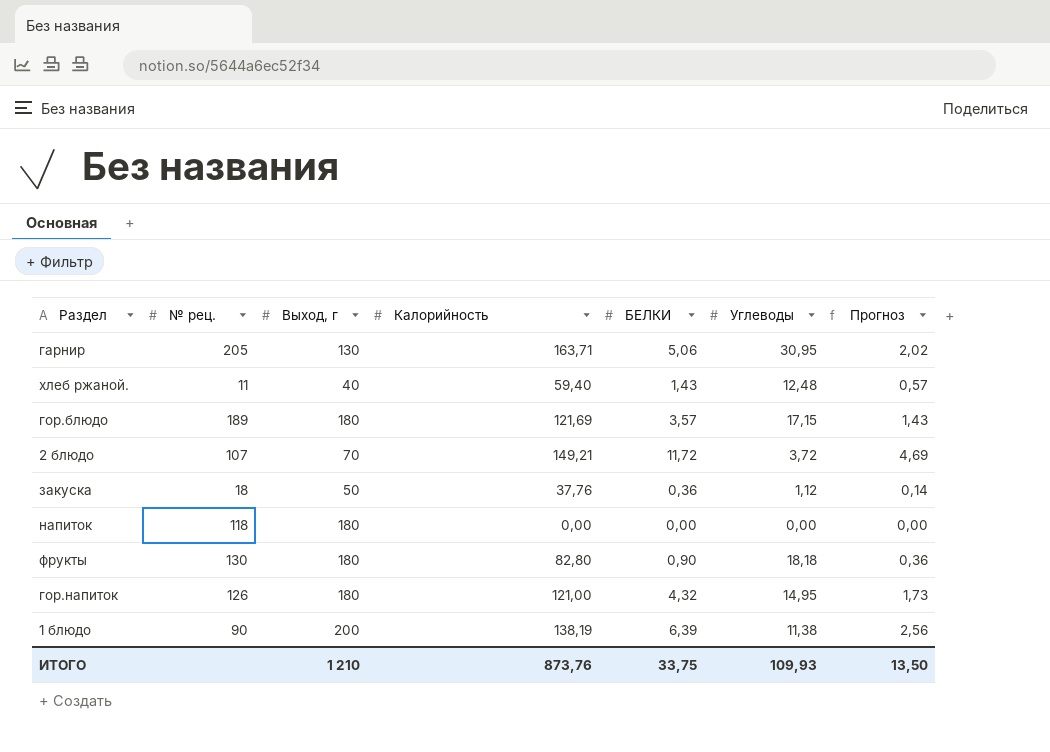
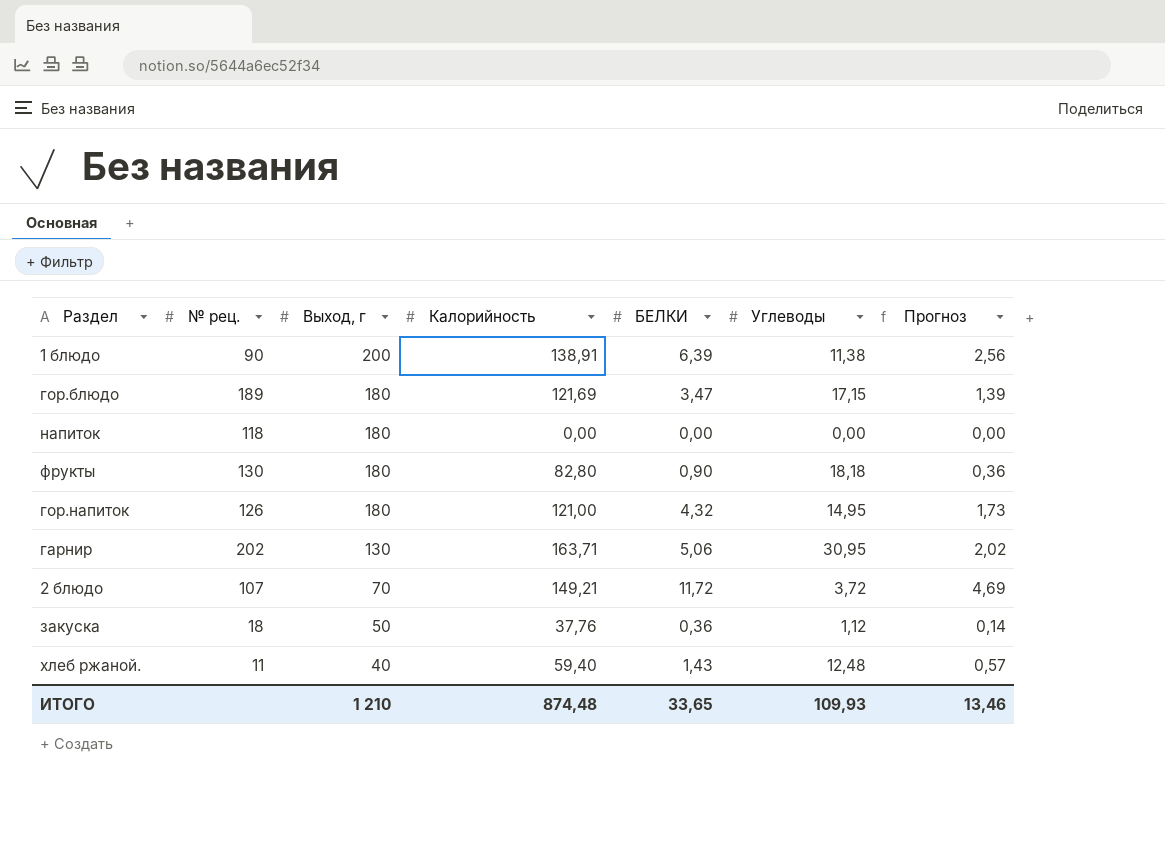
row order: none -> Выход, г descending
1 блюдо | Калорийность: 138,19 -> 138,91
гор.блюдо | БЕЛКИ: 3,57 -> 3,47
гор.блюдо | Прогноз: 1,43 -> 1,39
гарнир | № рец.: 205 -> 202
ИТОГО | Калорийность: 873,76 -> 874,48
ИТОГО | БЕЛКИ: 33,75 -> 33,65
ИТОГО | Прогноз: 13,50 -> 13,46

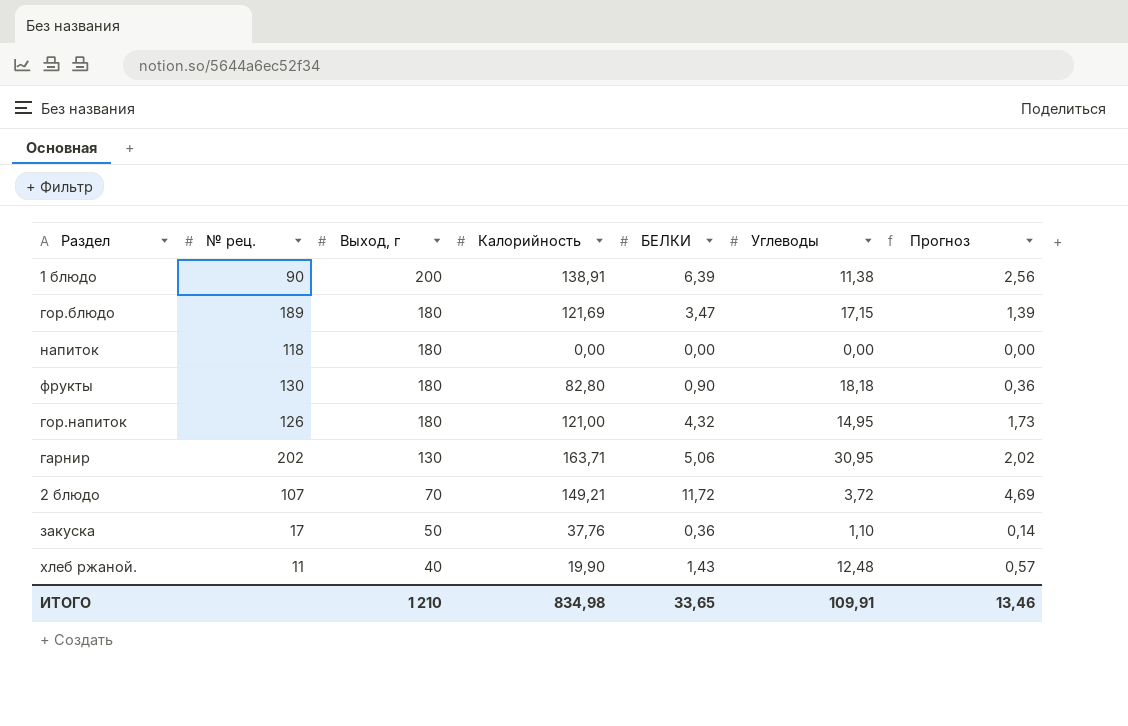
закуска | № рец.: 18 -> 17
закуска | Углеводы: 1,12 -> 1,10
хлеб ржаной. | Калорийность: 59,40 -> 19,90
ИТОГО | Калорийность: 874,48 -> 834,98
ИТОГО | Углеводы: 109,93 -> 109,91

